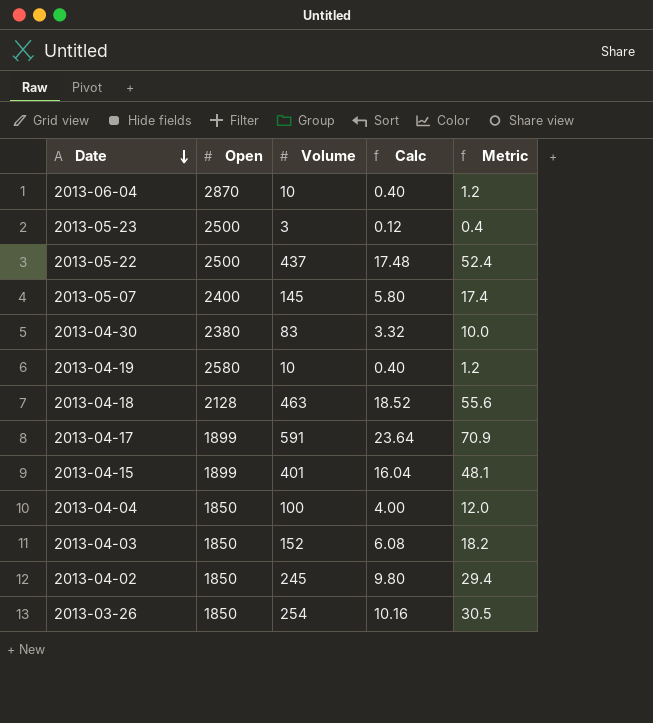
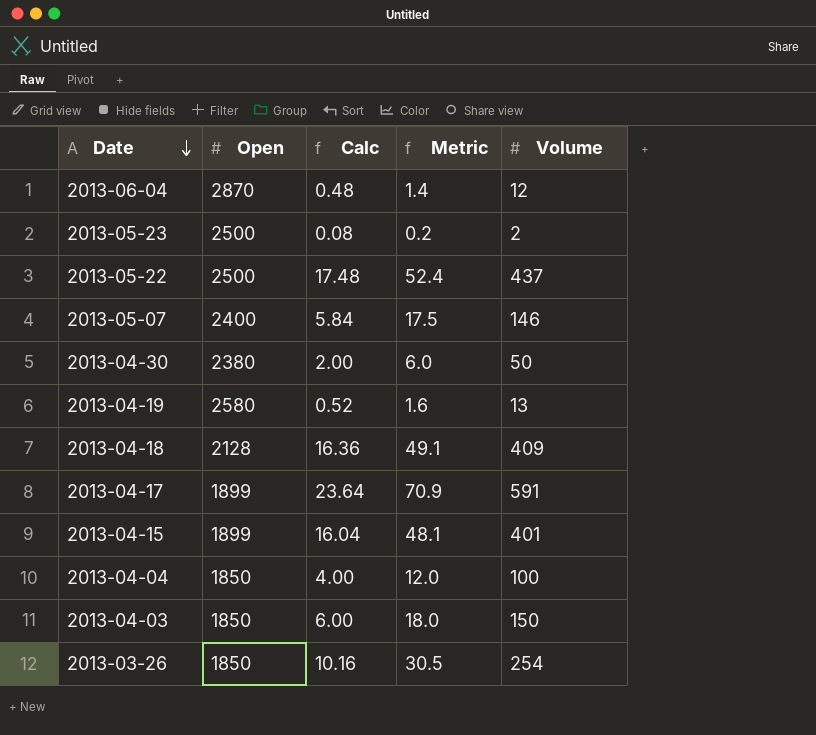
column Volume | position: 3 -> 5
row 2013-04-02: 1850 | 245 | 9.80 | 29.4 -> none
2013-06-04 | Calc: 0.40 -> 0.48
2013-06-04 | Metric: 1.2 -> 1.4
2013-06-04 | Volume: 10 -> 12
2013-05-23 | Calc: 0.12 -> 0.08
2013-05-23 | Metric: 0.4 -> 0.2
2013-05-23 | Volume: 3 -> 2
2013-05-07 | Calc: 5.80 -> 5.84
2013-05-07 | Metric: 17.4 -> 17.5
2013-05-07 | Volume: 145 -> 146
2013-04-30 | Calc: 3.32 -> 2.00
2013-04-30 | Metric: 10.0 -> 6.0
2013-04-30 | Volume: 83 -> 50
2013-04-19 | Calc: 0.40 -> 0.52
2013-04-19 | Metric: 1.2 -> 1.6
2013-04-19 | Volume: 10 -> 13
2013-04-18 | Calc: 18.52 -> 16.36
2013-04-18 | Metric: 55.6 -> 49.1
2013-04-18 | Volume: 463 -> 409
2013-04-03 | Calc: 6.08 -> 6.00
2013-04-03 | Metric: 18.2 -> 18.0
2013-04-03 | Volume: 152 -> 150

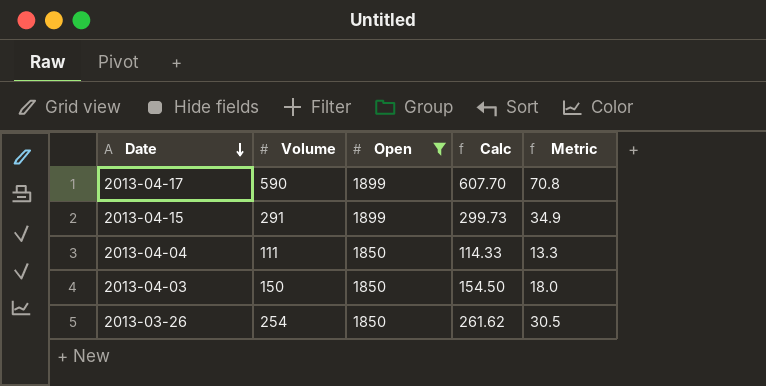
filter: none -> Open <= 1899
column Volume | position: 5 -> 2
column Calc | formula: [Volume] * 0.04 -> [Volume] * 1.03
2013-04-17 | Volume: 591 -> 590
2013-04-17 | Metric: 70.9 -> 70.8
2013-04-15 | Volume: 401 -> 291
2013-04-15 | Metric: 48.1 -> 34.9
2013-04-04 | Volume: 100 -> 111
2013-04-04 | Metric: 12.0 -> 13.3

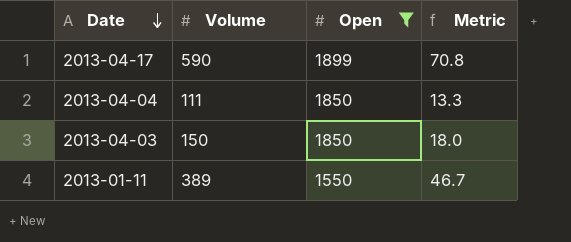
column Calc | formula: [Volume] * 1.03 -> none
row 2013-04-15: 291 | 1899 | 299.73 | 34.9 -> none
row 2013-03-26: 254 | 1850 | 261.62 | 30.5 -> none
row 2013-01-11: none -> 389 | 1550 | 46.7

